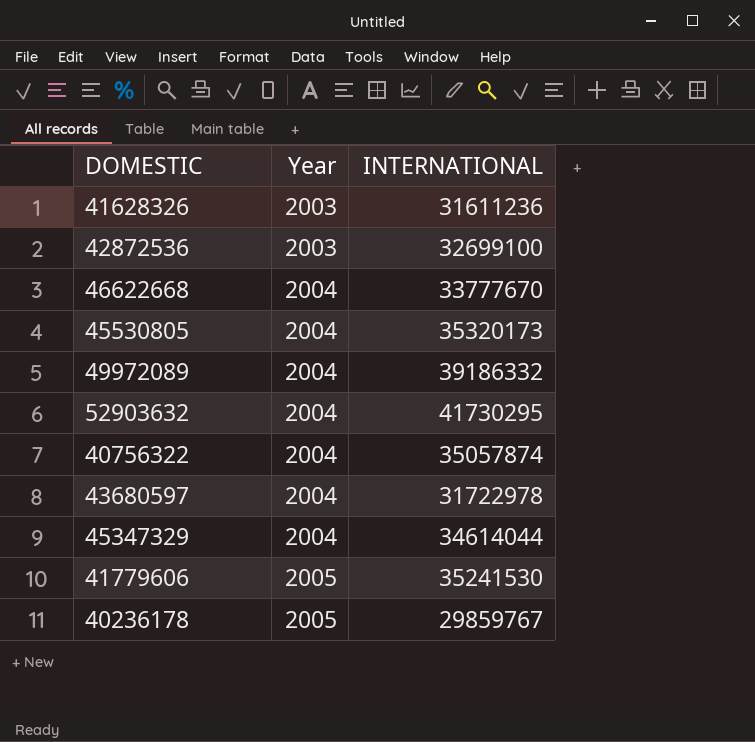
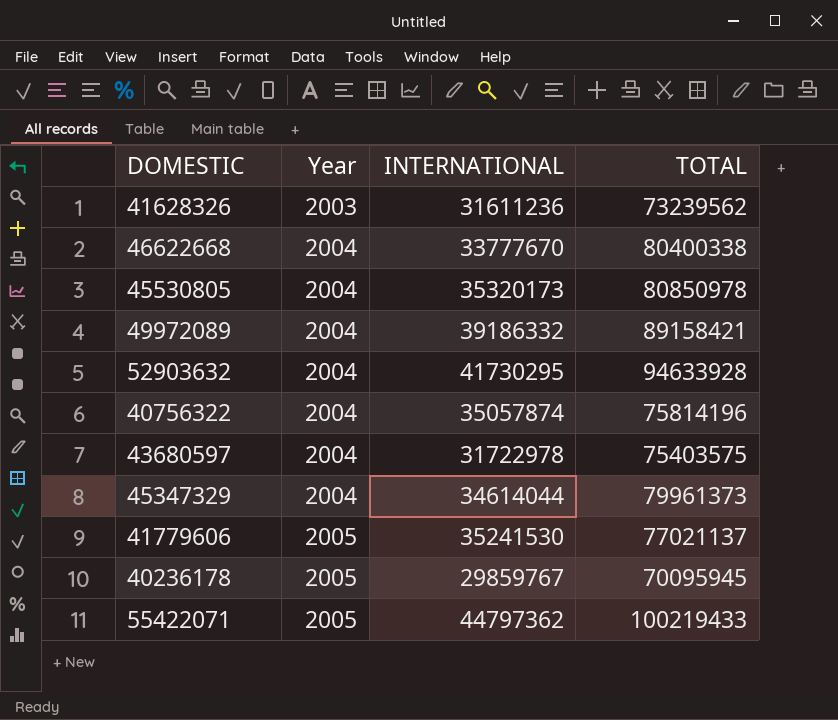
column TOTAL | position: none -> 4
row 42872536: 2003 | 32699100 -> none
row 55422071: none -> 2005 | 44797362 | 100219433

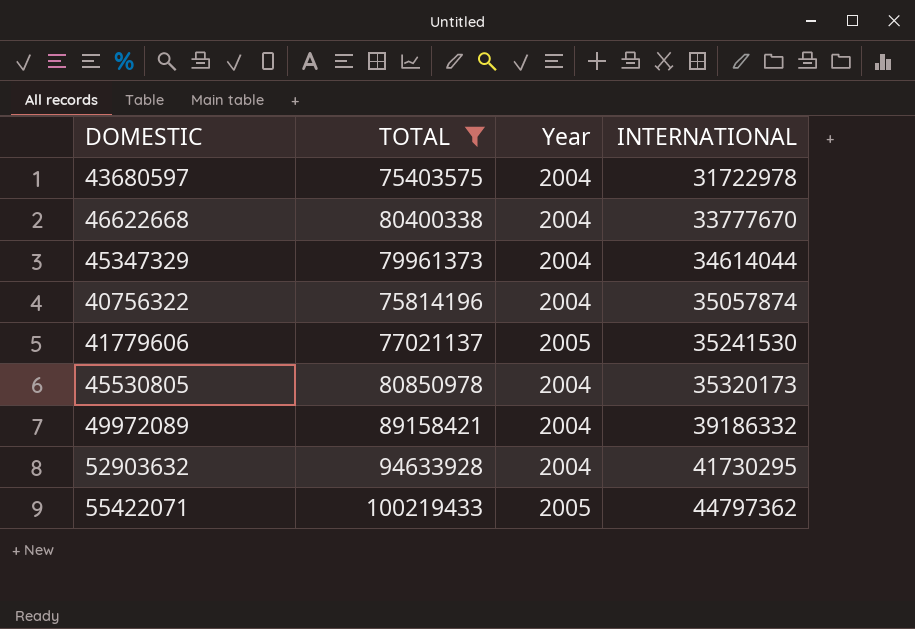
filter: none -> TOTAL >= 75403575
row order: Year ascending -> INTERNATIONAL ascending
column TOTAL | position: 4 -> 2

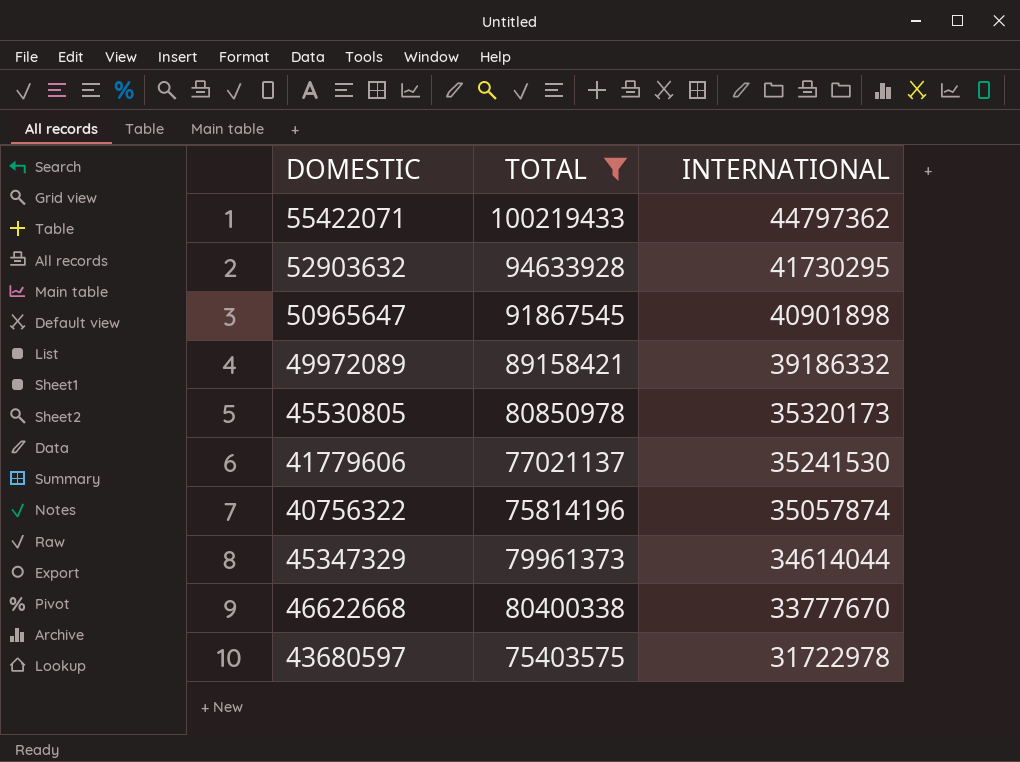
row order: INTERNATIONAL ascending -> INTERNATIONAL descending
column Year | position: 3 -> none
row 50965647: none -> 91867545 | 40901898

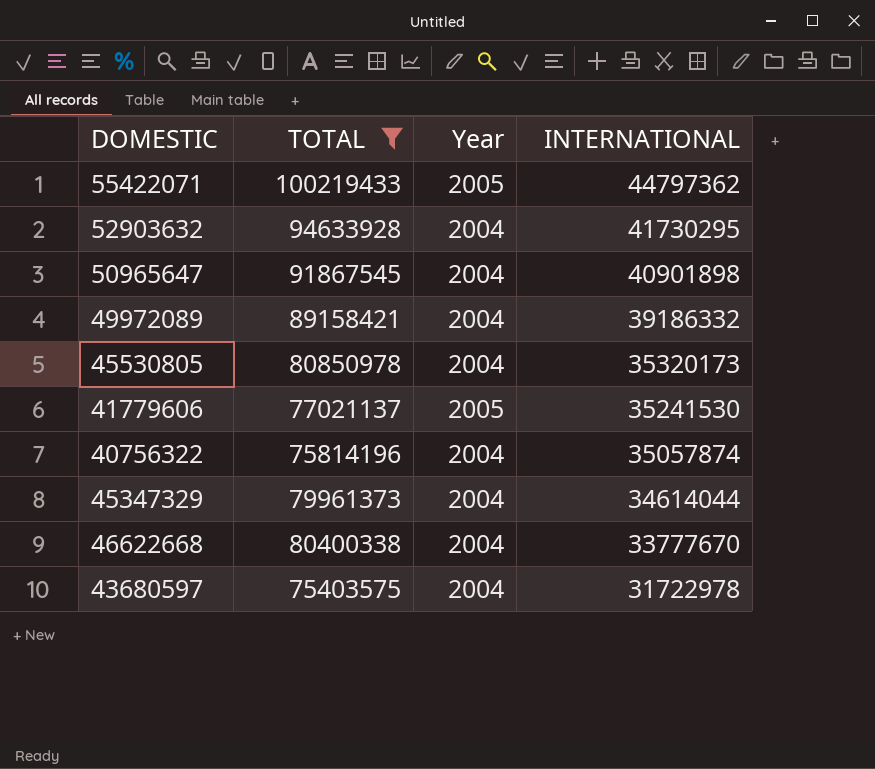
column Year | position: none -> 3

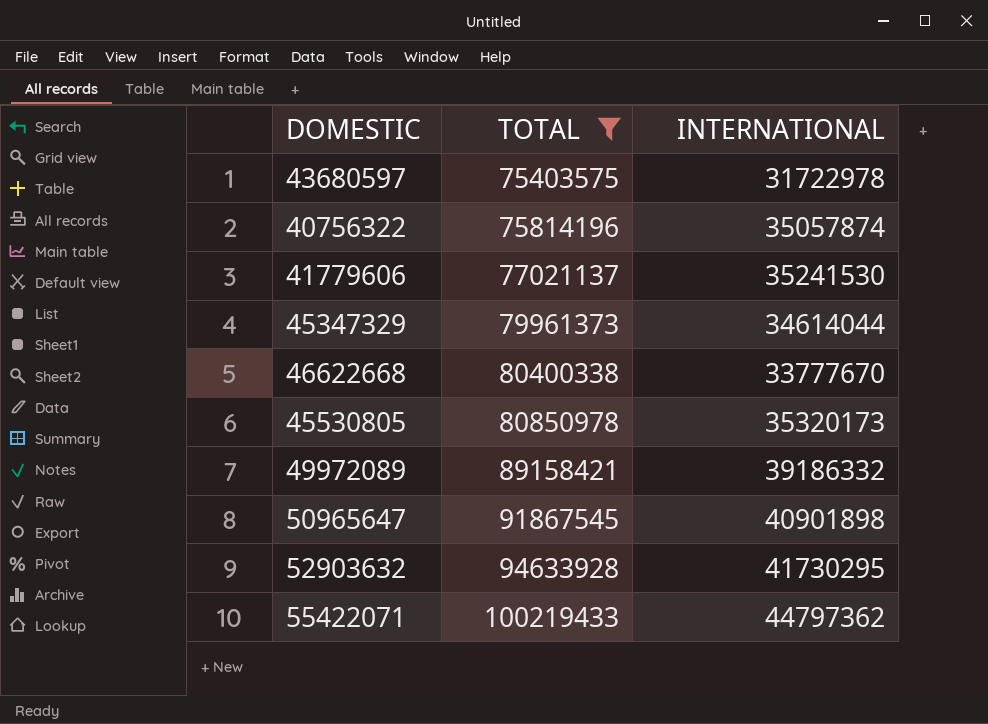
row order: INTERNATIONAL descending -> TOTAL ascending
column Year | position: 3 -> none

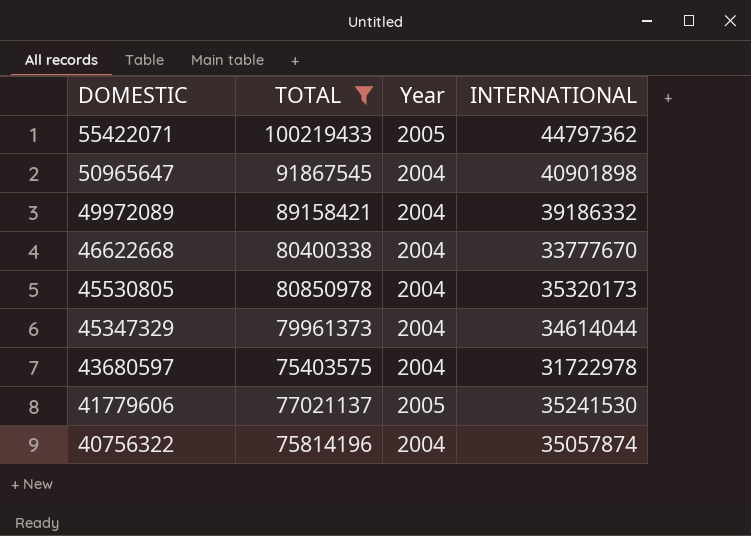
row order: TOTAL ascending -> DOMESTIC descending
column Year | position: none -> 3
row 52903632: 94633928 | 41730295 -> none

